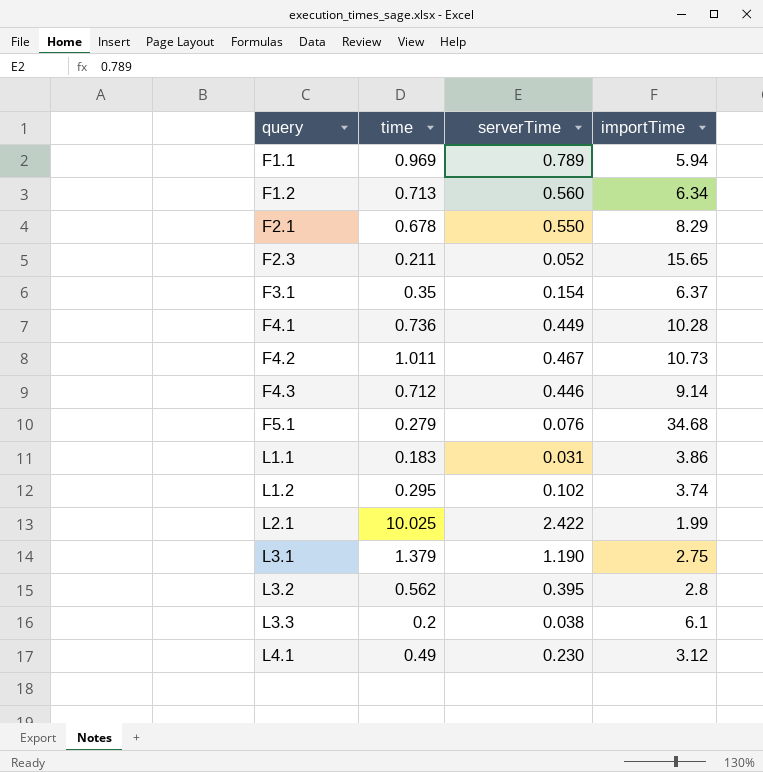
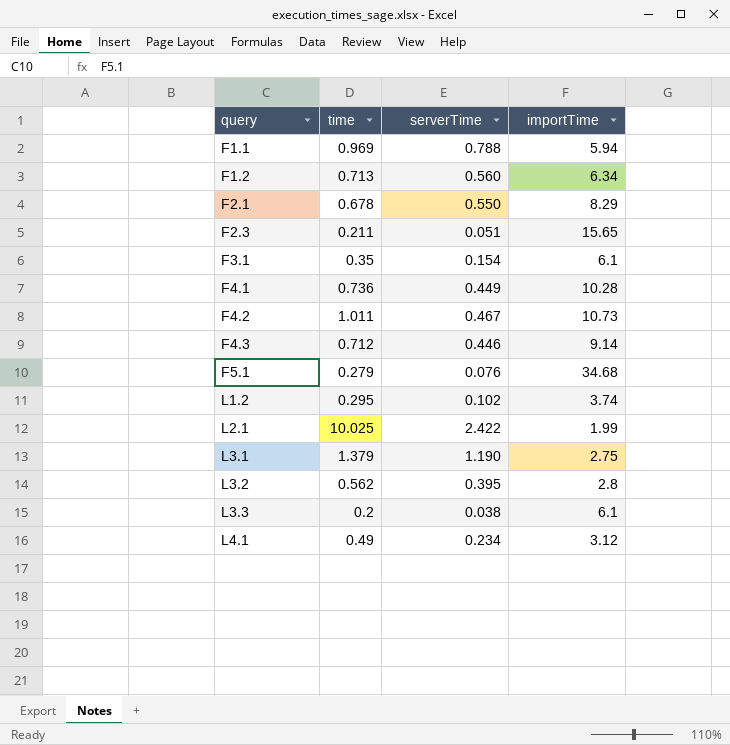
row L1.1: 0.183 | 0.031 | 3.86 -> none
F1.1 | serverTime: 0.789 -> 0.788
F2.3 | serverTime: 0.052 -> 0.051
F3.1 | importTime: 6.37 -> 6.1
L4.1 | serverTime: 0.230 -> 0.234

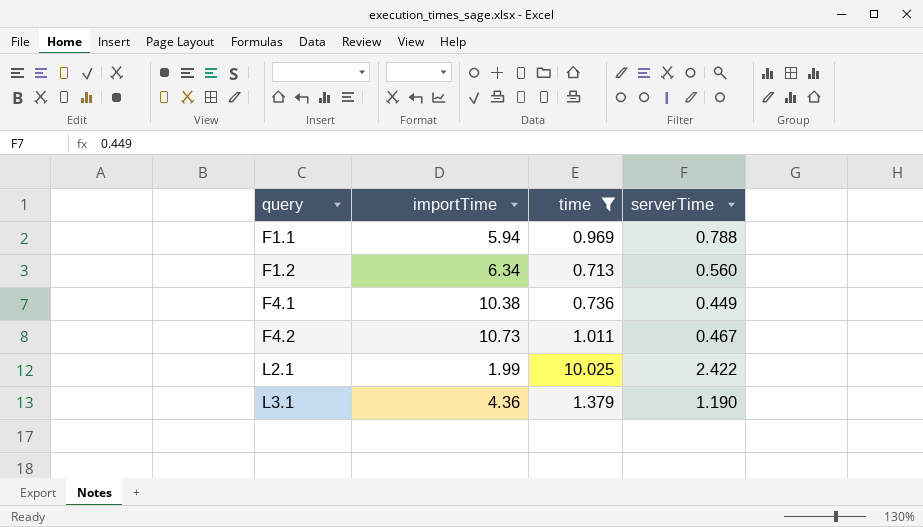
filter: none -> time >= 0.713
column importTime | position: 4 -> 2
F4.1 | importTime: 10.28 -> 10.38
L3.1 | importTime: 2.75 -> 4.36

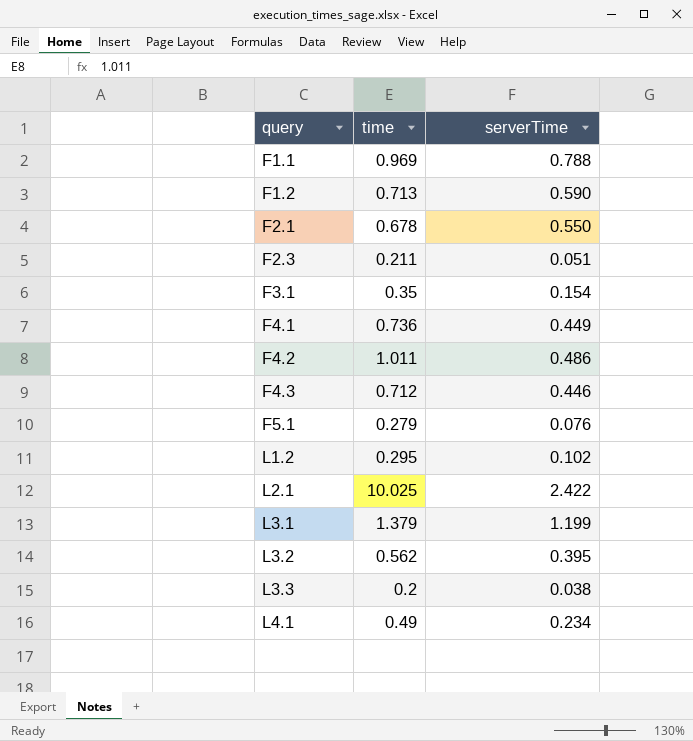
filter: time >= 0.713 -> none
column importTime | position: 2 -> none
F1.2 | serverTime: 0.560 -> 0.590
F4.2 | serverTime: 0.467 -> 0.486
L3.1 | serverTime: 1.190 -> 1.199

